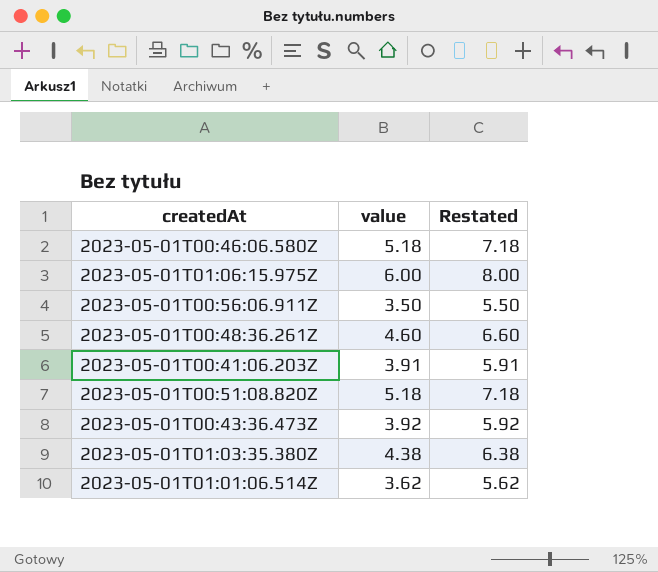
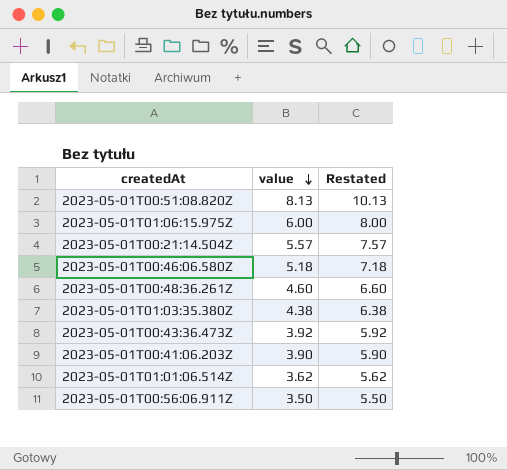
row order: none -> value descending
2023-05-01T00:51:08.820Z | value: 5.18 -> 8.13
2023-05-01T00:51:08.820Z | Restated: 7.18 -> 10.13
row 2023-05-01T00:21:14.504Z: none -> 5.57 | 7.57
2023-05-01T00:41:06.203Z | value: 3.91 -> 3.90
2023-05-01T00:41:06.203Z | Restated: 5.91 -> 5.90

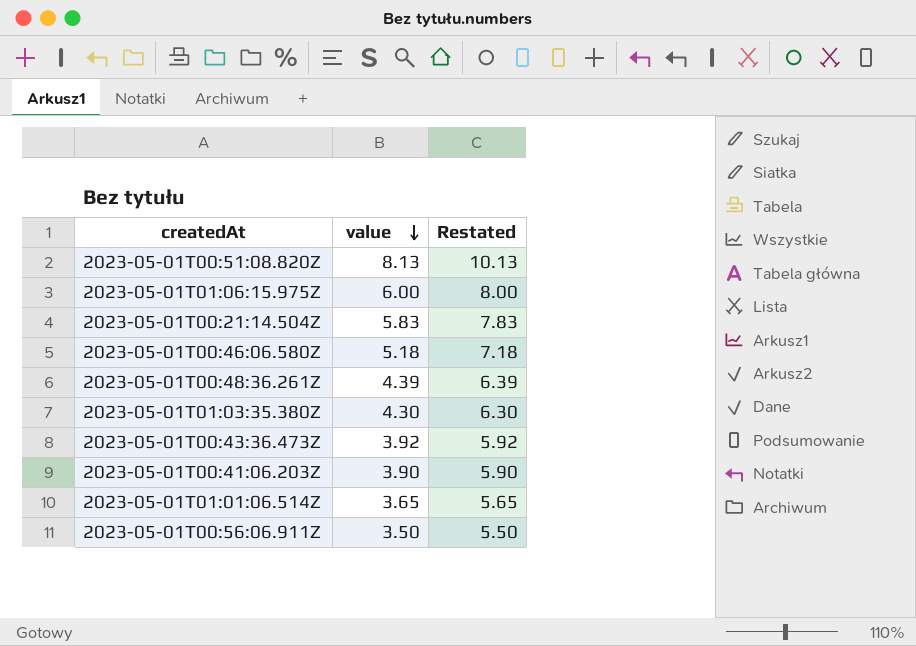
2023-05-01T00:21:14.504Z | value: 5.57 -> 5.83
2023-05-01T00:21:14.504Z | Restated: 7.57 -> 7.83
2023-05-01T00:48:36.261Z | value: 4.60 -> 4.39
2023-05-01T00:48:36.261Z | Restated: 6.60 -> 6.39
2023-05-01T01:03:35.380Z | value: 4.38 -> 4.30
2023-05-01T01:03:35.380Z | Restated: 6.38 -> 6.30
2023-05-01T01:01:06.514Z | value: 3.62 -> 3.65
2023-05-01T01:01:06.514Z | Restated: 5.62 -> 5.65

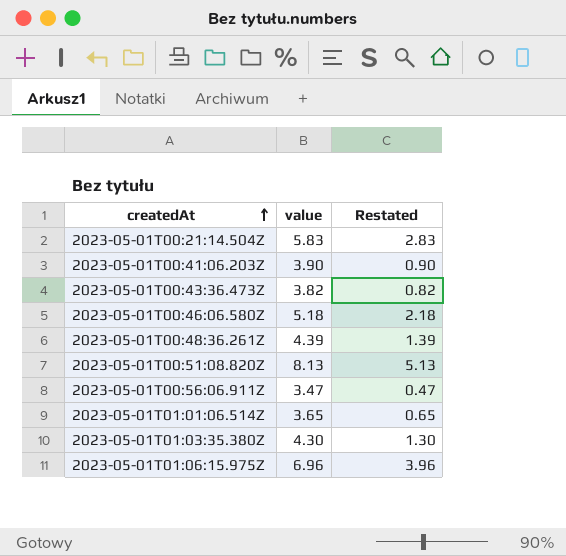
row order: value descending -> createdAt ascending
column Restated | formula: [value] + 2 -> [value] - 3
2023-05-01T00:43:36.473Z | value: 3.92 -> 3.82
2023-05-01T00:56:06.911Z | value: 3.50 -> 3.47
2023-05-01T01:06:15.975Z | value: 6.00 -> 6.96

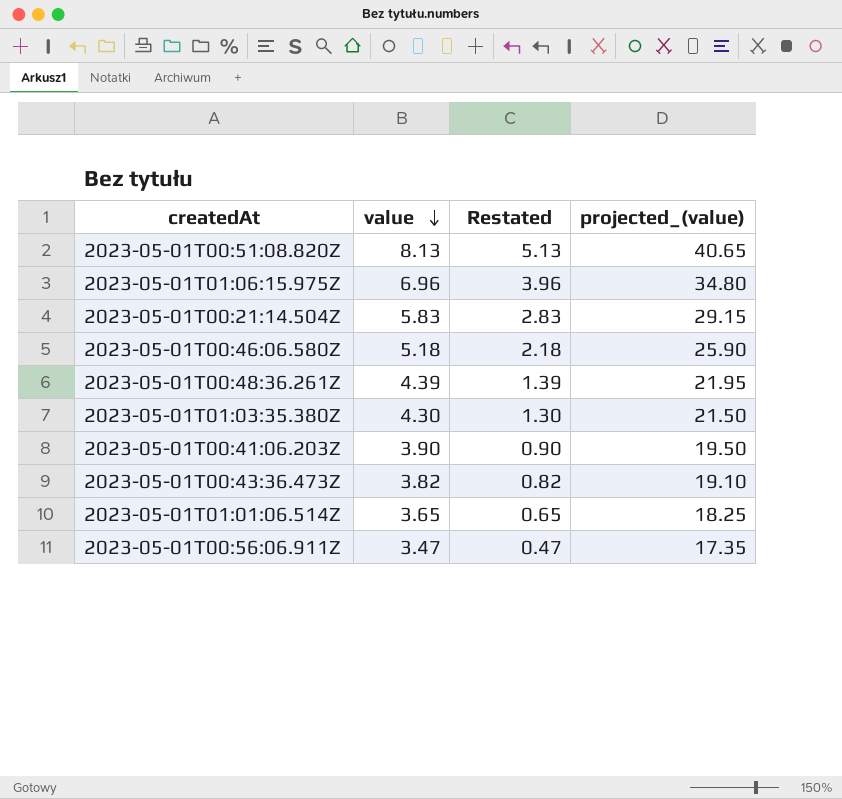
row order: createdAt ascending -> value descending
column projected_(value) | formula: none -> [value] * 5

